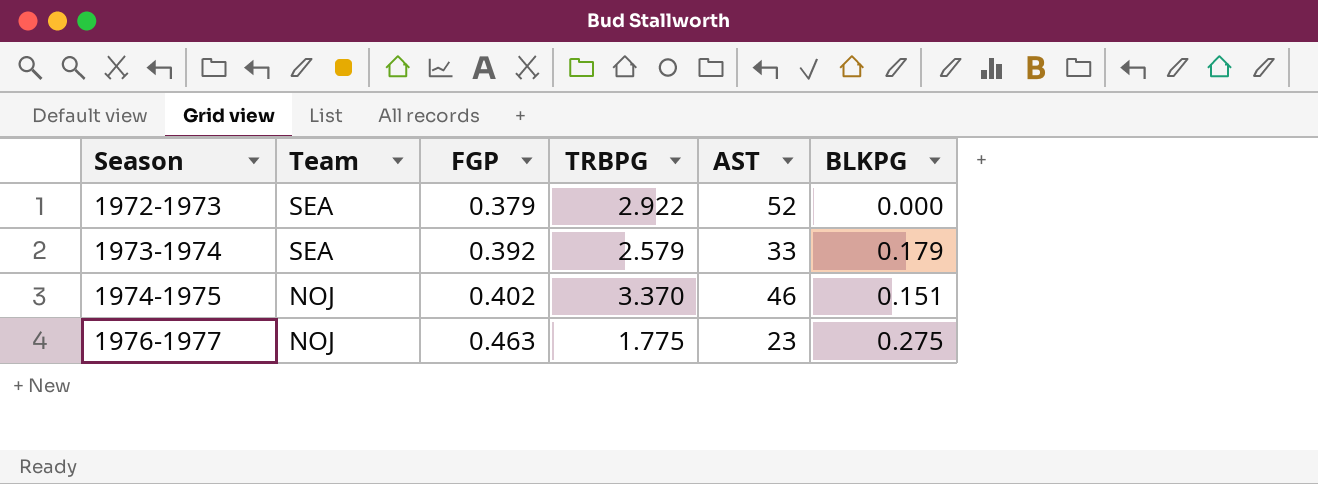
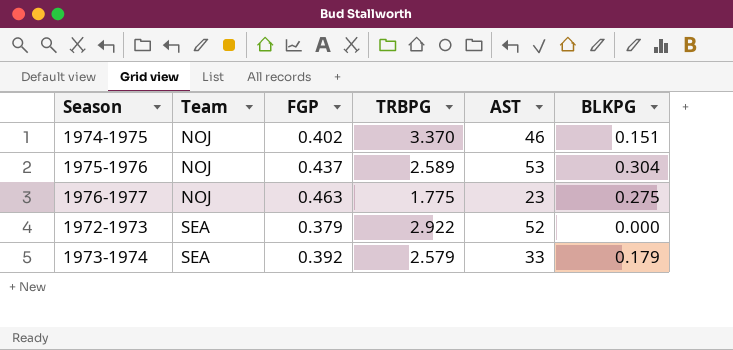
row order: Season ascending -> Team ascending
row 1975-1976: none -> NOJ | 0.437 | 2.589 | 53 | 0.304

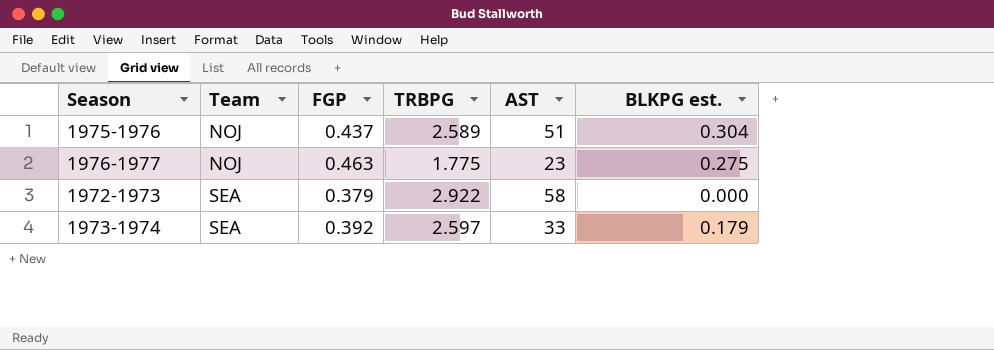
column name: BLKPG -> BLKPG est.
row 1974-1975: NOJ | 0.402 | 3.370 | 46 | 0.151 -> none
1975-1976 | AST: 53 -> 51
1972-1973 | AST: 52 -> 58
1973-1974 | TRBPG: 2.579 -> 2.597

